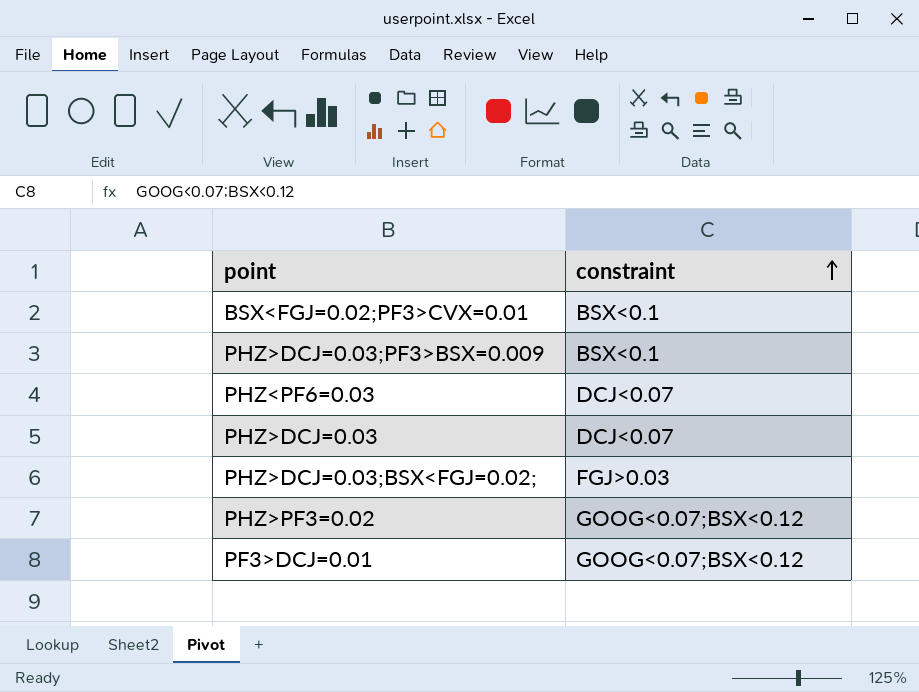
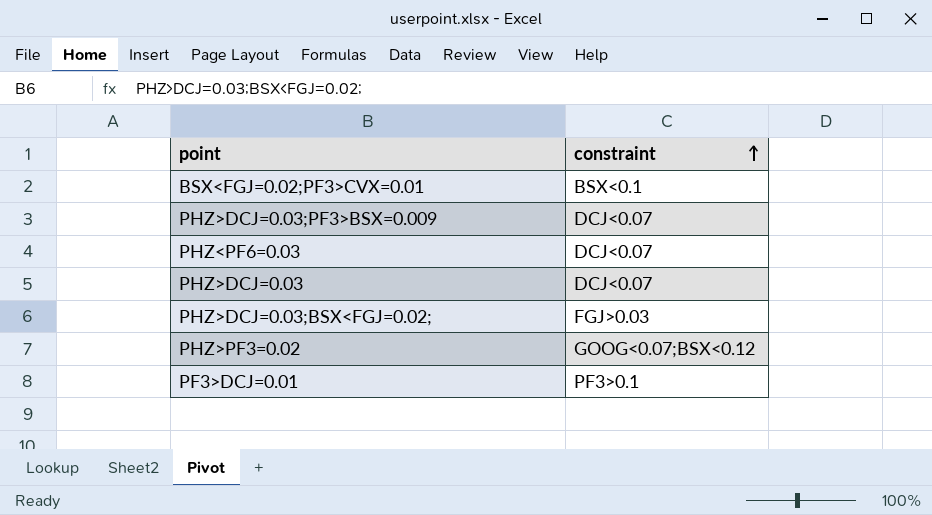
PHZ>DCJ=0.03;PF3>BSX=0.009 | constraint: BSX<0.1 -> DCJ<0.07
PF3>DCJ=0.01 | constraint: GOOG<0.07;BSX<0.12 -> PF3>0.1

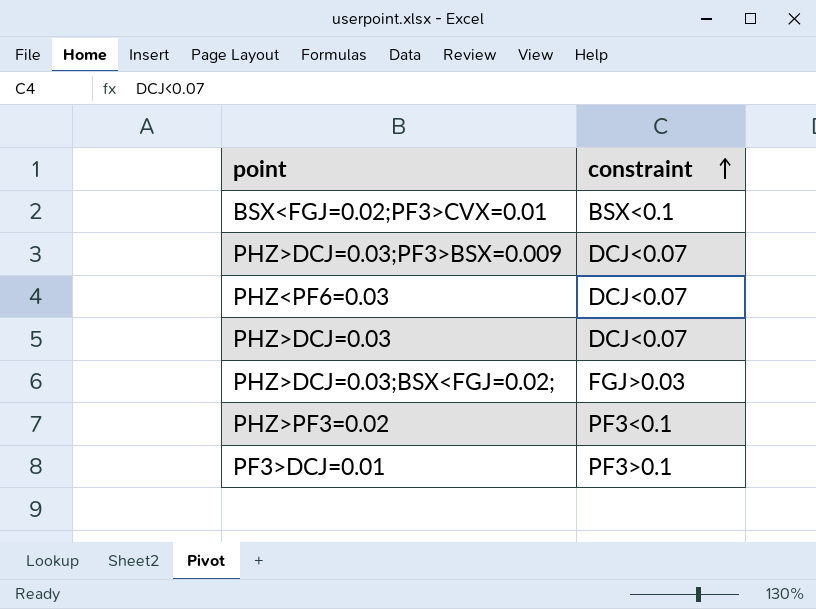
PHZ>PF3=0.02 | constraint: GOOG<0.07;BSX<0.12 -> PF3<0.1

